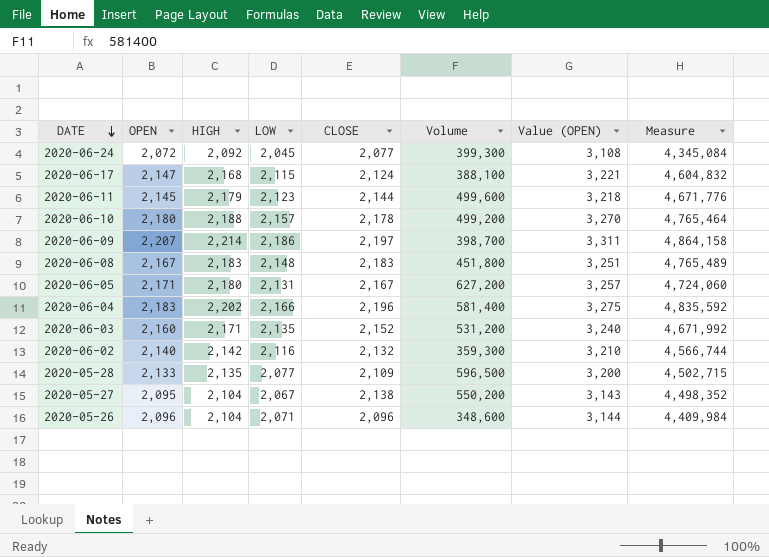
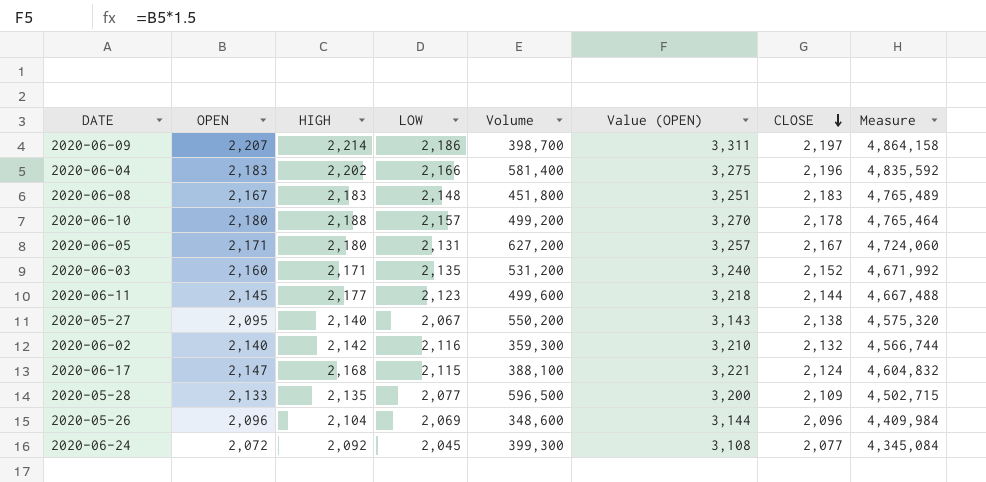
row order: DATE descending -> CLOSE descending
column CLOSE | position: 5 -> 7
2020-06-11 | HIGH: 2,179 -> 2,177
2020-06-11 | Measure: 4,671,776 -> 4,667,488
2020-05-27 | HIGH: 2,104 -> 2,140
2020-05-27 | Measure: 4,498,352 -> 4,575,320
2020-05-26 | LOW: 2,071 -> 2,069

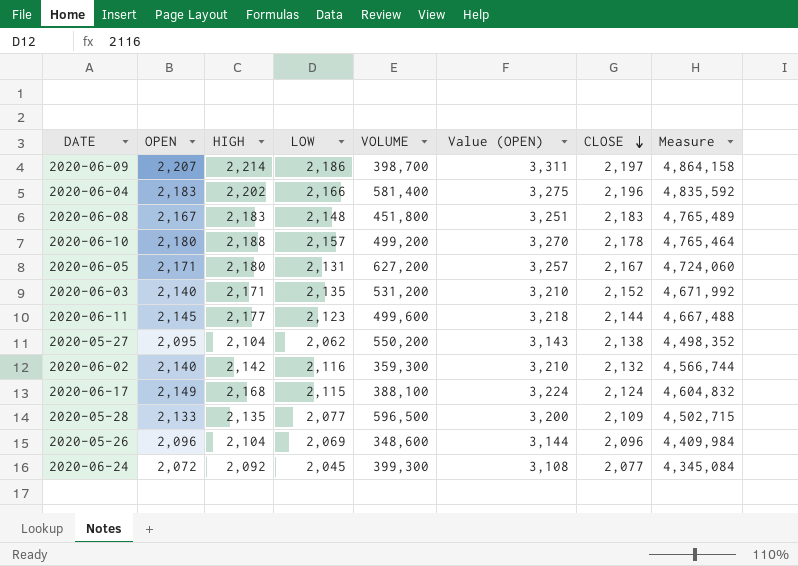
column name: Volume -> VOLUME
2020-06-03 | OPEN: 2,160 -> 2,140
2020-06-03 | Value (OPEN): 3,240 -> 3,210
2020-05-27 | HIGH: 2,140 -> 2,104
2020-05-27 | LOW: 2,067 -> 2,062
2020-05-27 | Measure: 4,575,320 -> 4,498,352
2020-06-17 | OPEN: 2,147 -> 2,149
2020-06-17 | Value (OPEN): 3,221 -> 3,224

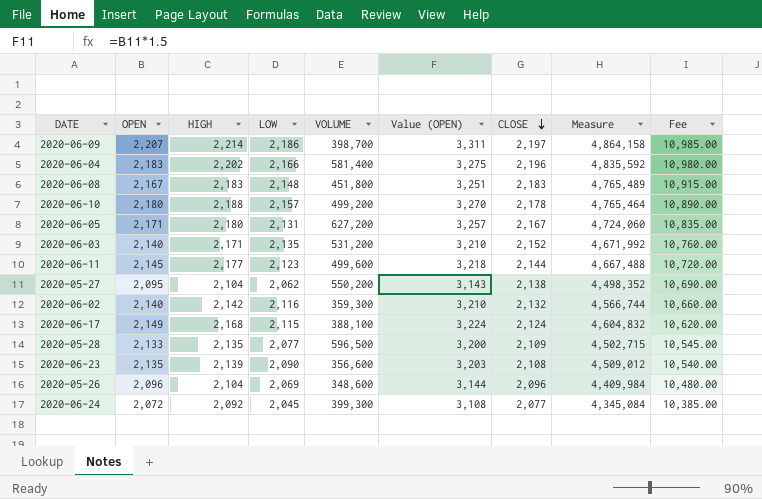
column Fee | formula: none -> [CLOSE] * 5
row 2020-06-23: none -> 2,135 | 2,139 | 2,090 | 356,600 | 3,203 | 2,108 | 4,509,012 | 10,540.00

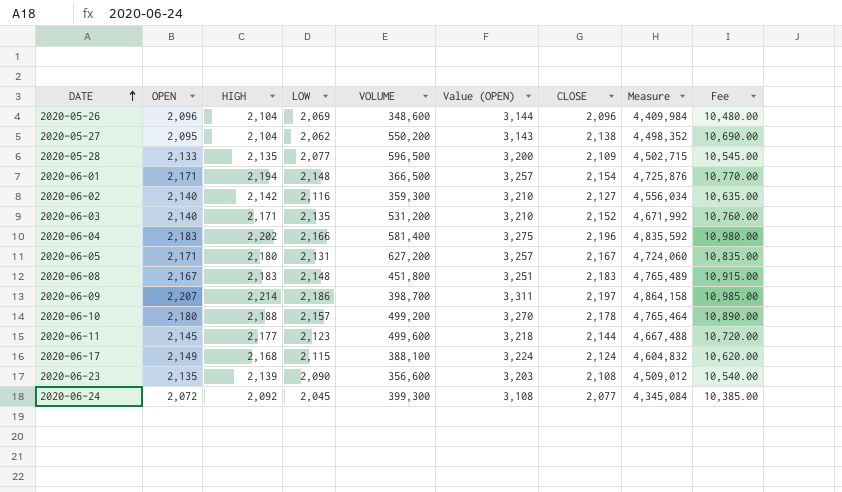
row order: CLOSE descending -> DATE ascending
row 2020-06-01: none -> 2,171 | 2,194 | 2,148 | 366,500 | 3,257 | 2,154 | 4,725,876 | 10,770.00
2020-06-02 | CLOSE: 2,132 -> 2,127
2020-06-02 | Measure: 4,566,744 -> 4,556,034
2020-06-02 | Fee: 10,660.00 -> 10,635.00

